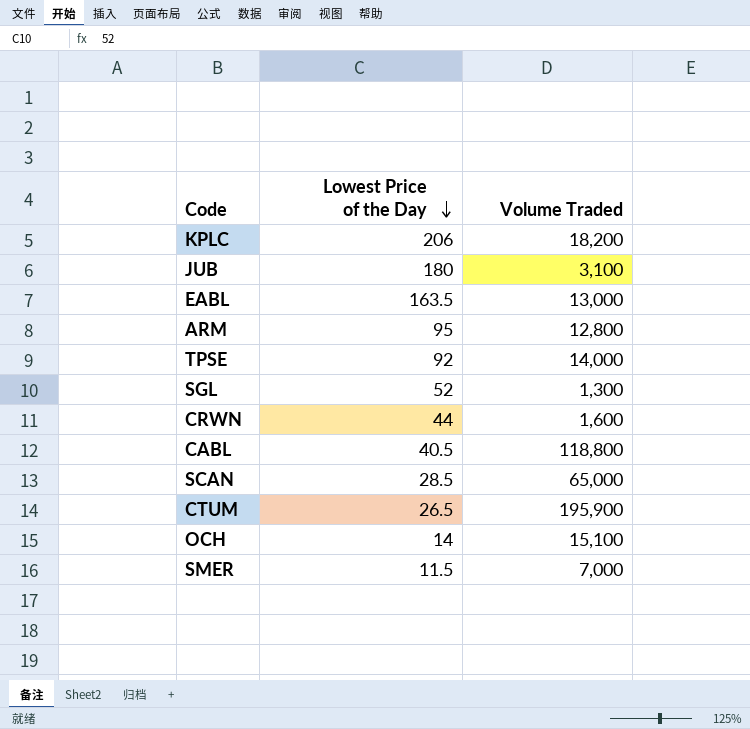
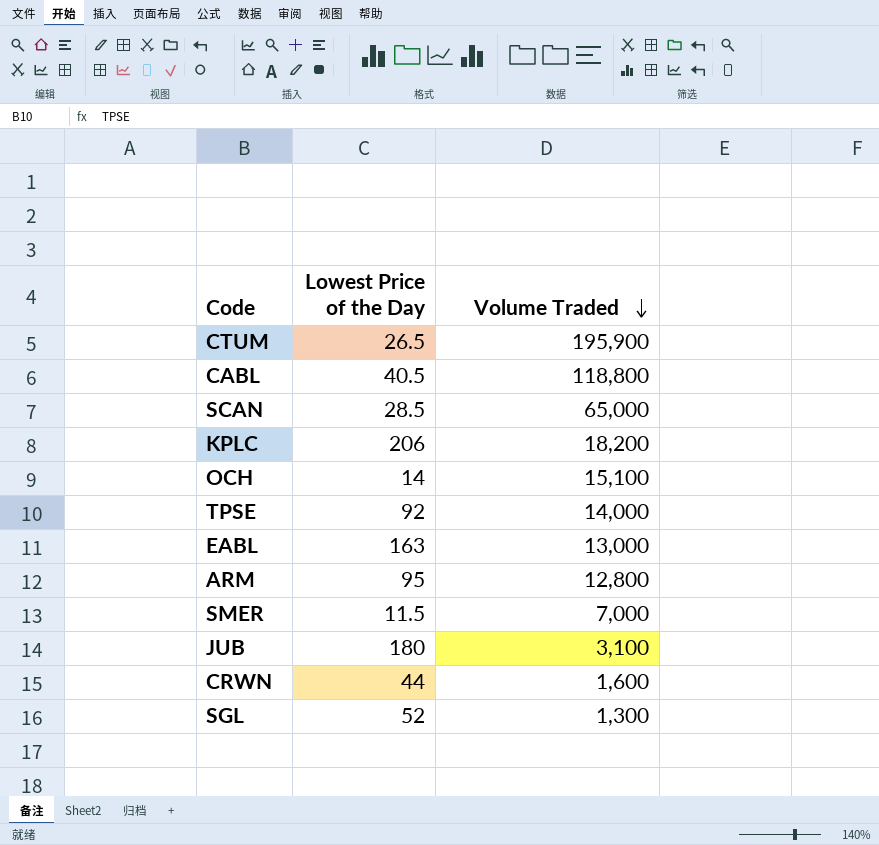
row order: Lowest Price of the Day descending -> Volume Traded descending
EABL | Lowest Price of the Day: 163.5 -> 163

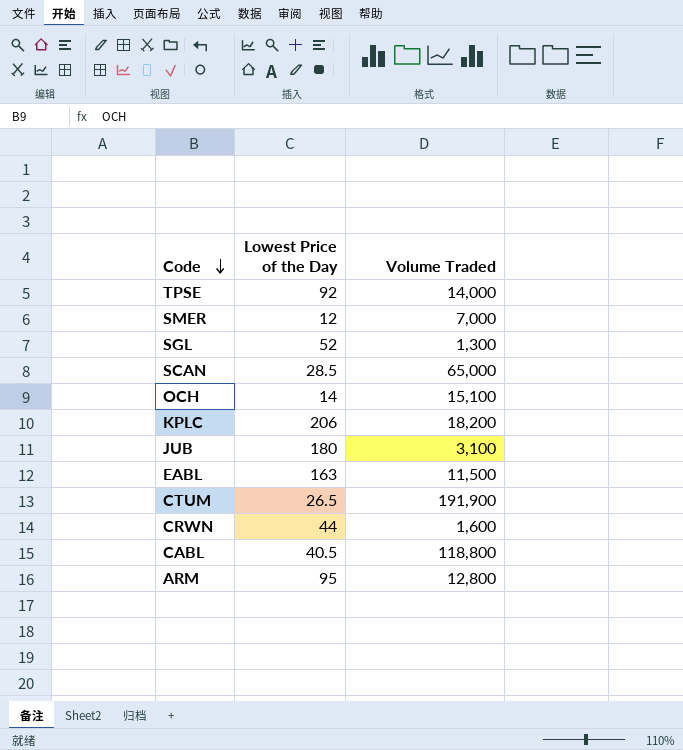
row order: Volume Traded descending -> Code descending
SMER | Lowest Price of the Day: 11.5 -> 12
EABL | Volume Traded: 13,000 -> 11,500
CTUM | Volume Traded: 195,900 -> 191,900

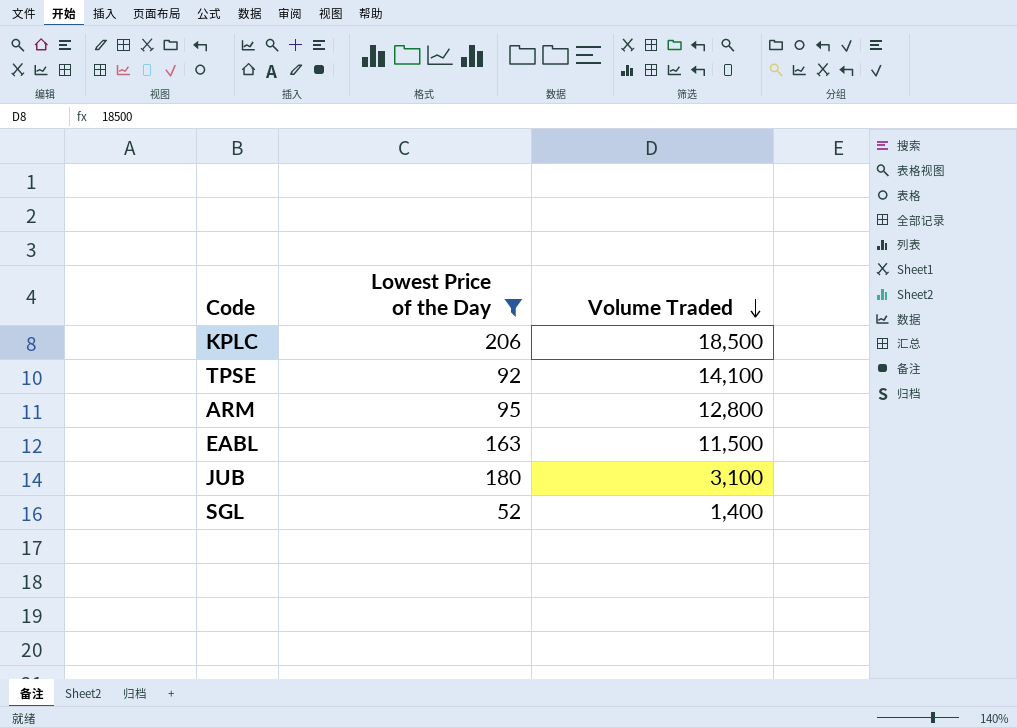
filter: none -> Lowest Price of the Day >= 52
row order: Code descending -> Volume Traded descending
KPLC | Volume Traded: 18,200 -> 18,500
TPSE | Volume Traded: 14,000 -> 14,100
SGL | Volume Traded: 1,300 -> 1,400

